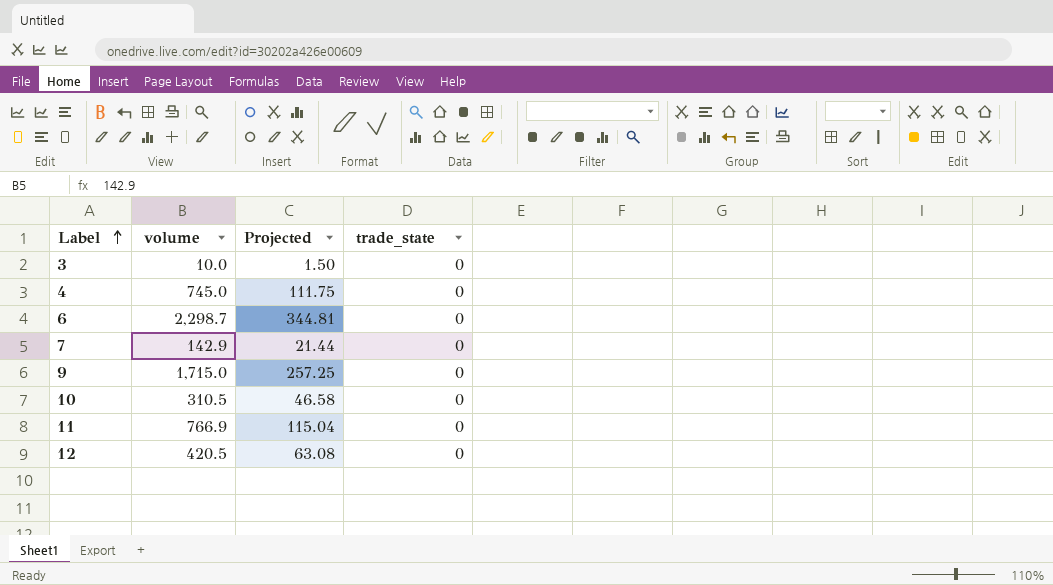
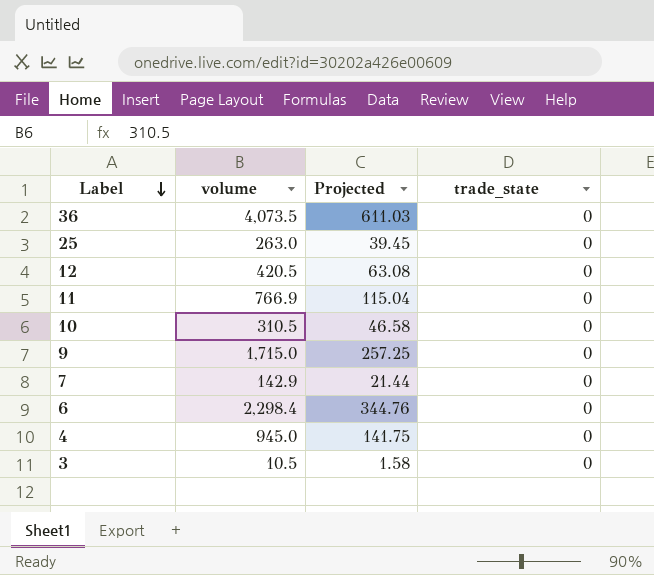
row order: Label ascending -> Label descending
row 36: none -> 4,073.5 | 611.03 | 0
row 25: none -> 263.0 | 39.45 | 0
6 | volume: 2,298.7 -> 2,298.4
6 | Projected: 344.81 -> 344.76
4 | volume: 745.0 -> 945.0
4 | Projected: 111.75 -> 141.75
3 | volume: 10.0 -> 10.5
3 | Projected: 1.50 -> 1.58

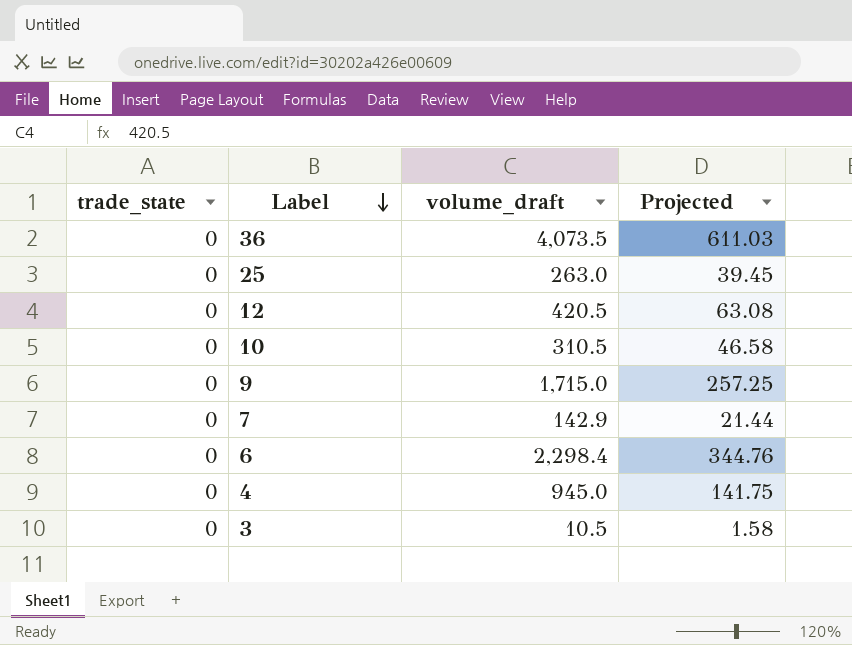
column trade_state | position: 4 -> 1
column name: volume -> volume_draft
row 11: 766.9 | 115.04 | 0 -> none

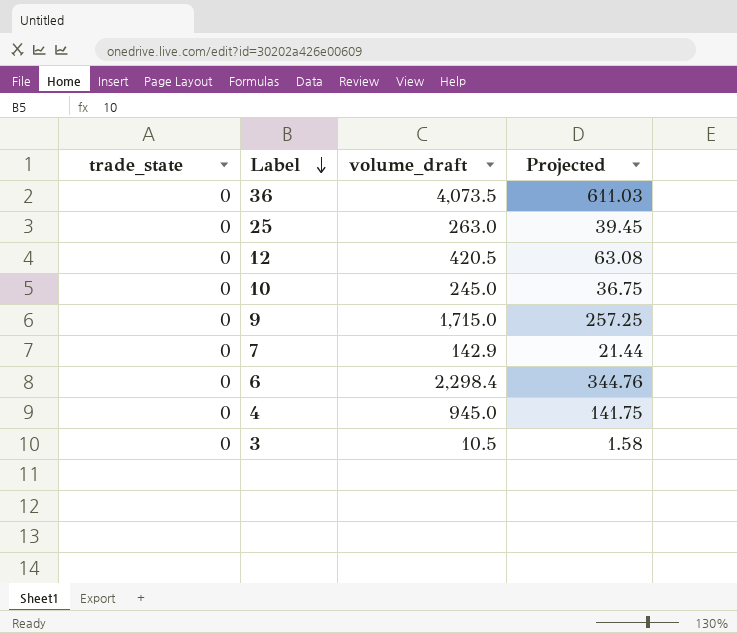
10 | volume_draft: 310.5 -> 245.0
10 | Projected: 46.58 -> 36.75

